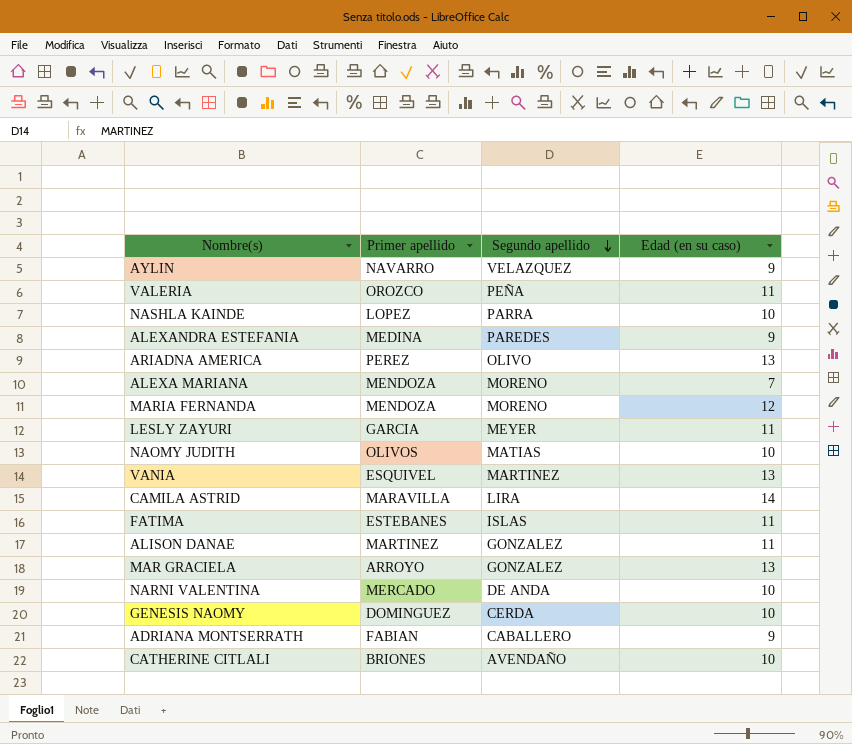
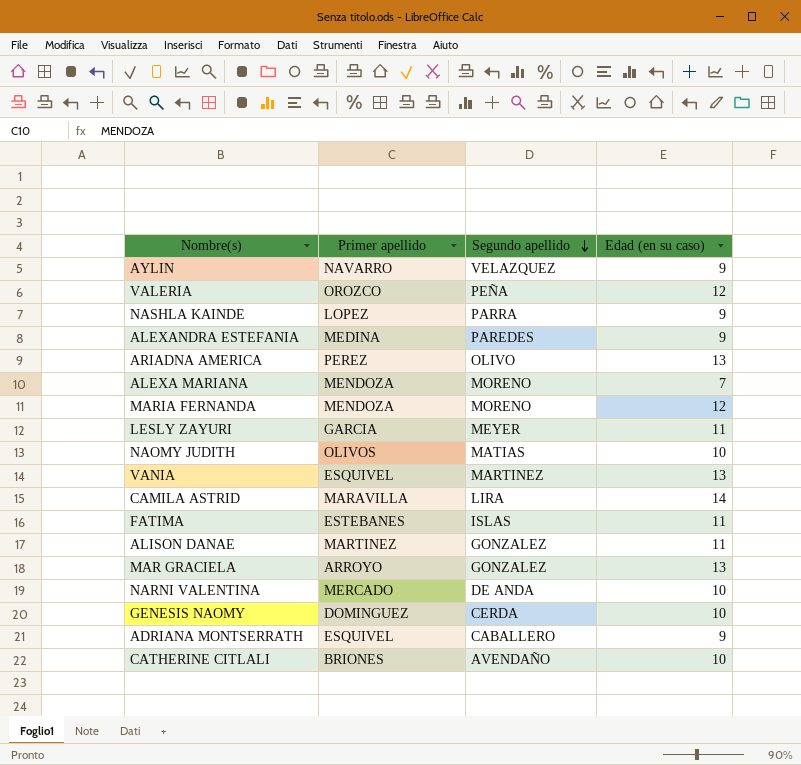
VALERIA | Edad (en su caso): 11 -> 12
NASHLA KAINDE | Edad (en su caso): 10 -> 9
ADRIANA MONTSERRATH | Primer apellido: FABIAN -> ESQUIVEL

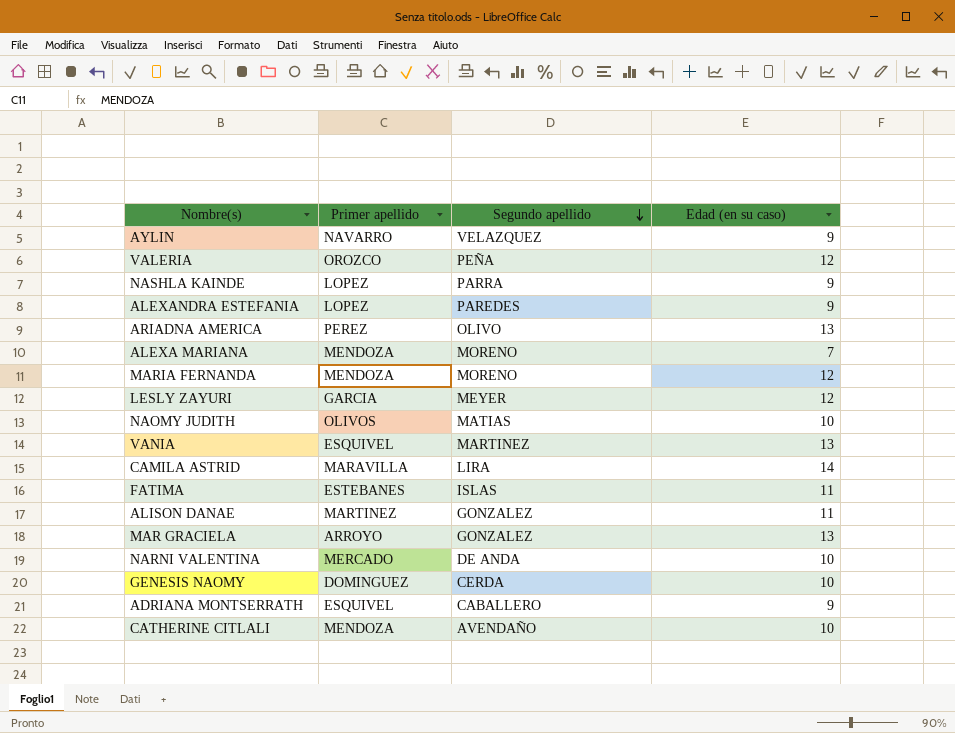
ALEXANDRA ESTEFANIA | Primer apellido: MEDINA -> LOPEZ
LESLY ZAYURI | Edad (en su caso): 11 -> 12
CATHERINE CITLALI | Primer apellido: BRIONES -> MENDOZA

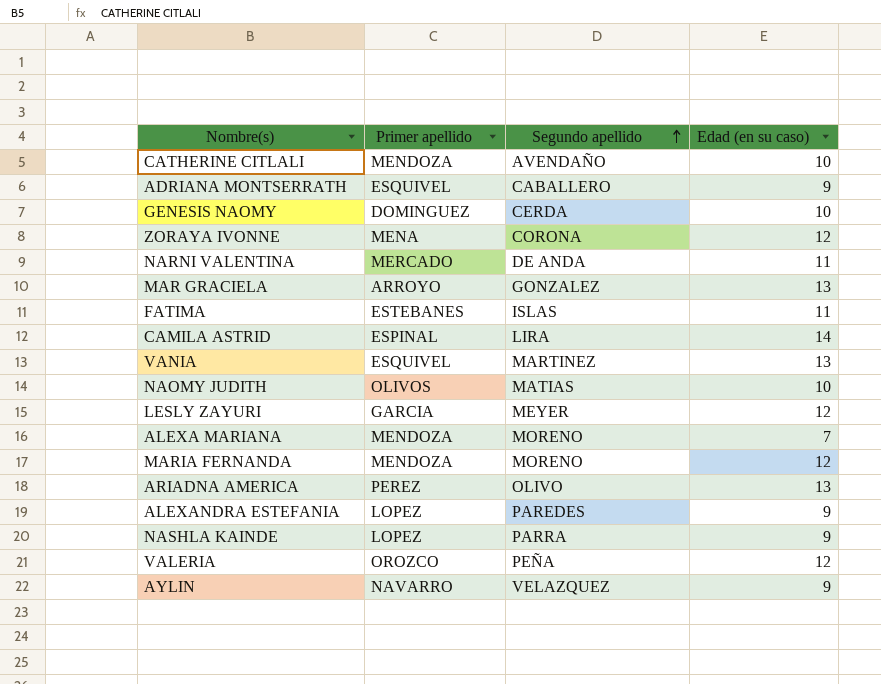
row order: Segundo apellido descending -> Segundo apellido ascending
row ALISON DANAE: MARTINEZ | GONZALEZ | 11 -> none
row ZORAYA IVONNE: none -> MENA | CORONA | 12
NARNI VALENTINA | Edad (en su caso): 10 -> 11
CAMILA ASTRID | Primer apellido: MARAVILLA -> ESPINAL

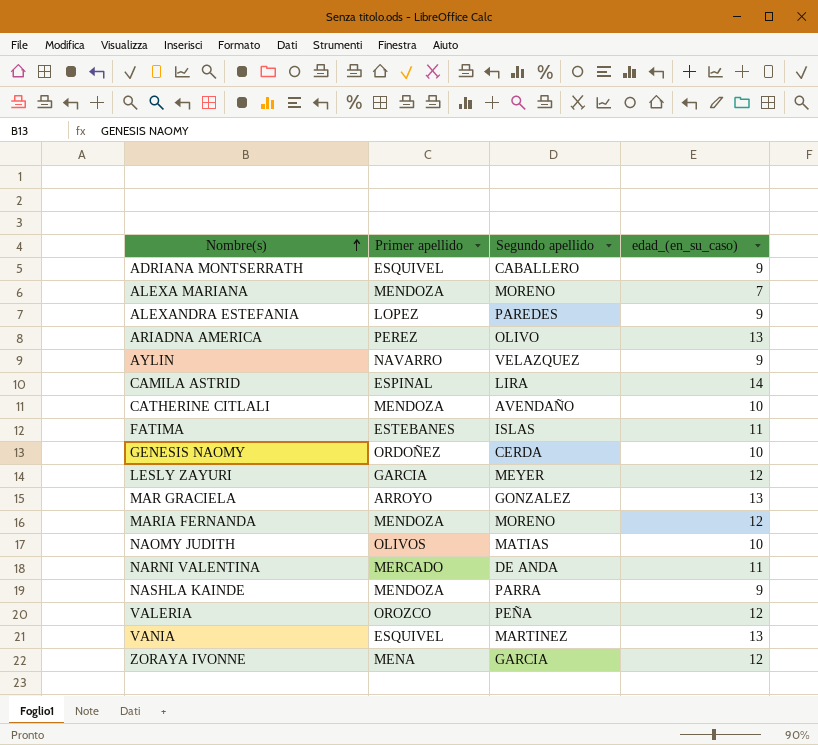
row order: Segundo apellido ascending -> Nombre(s) ascending
column name: Edad (en su caso) -> edad_(en_su_caso)
GENESIS NAOMY | Primer apellido: DOMINGUEZ -> ORDOÑEZ
NASHLA KAINDE | Primer apellido: LOPEZ -> MENDOZA
ZORAYA IVONNE | Segundo apellido: CORONA -> GARCIA

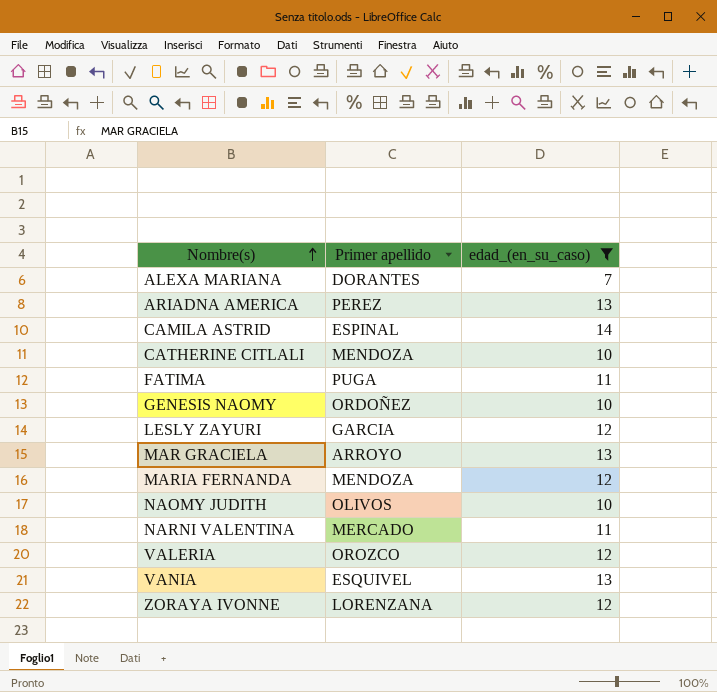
filter: none -> edad_(en_su_caso) != 9
column Segundo apellido | position: 3 -> none
ALEXA MARIANA | Primer apellido: MENDOZA -> DORANTES
FATIMA | Primer apellido: ESTEBANES -> PUGA
ZORAYA IVONNE | Primer apellido: MENA -> LORENZANA

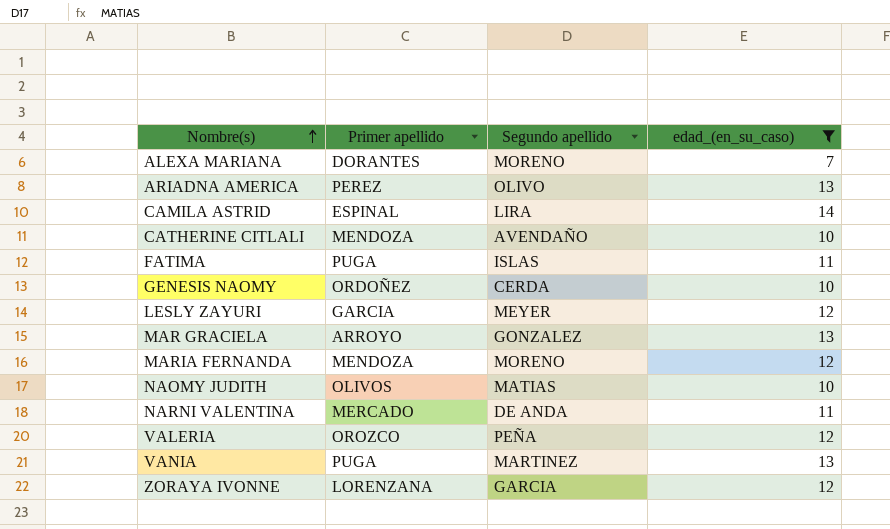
column Segundo apellido | position: none -> 3
VANIA | Primer apellido: ESQUIVEL -> PUGA

